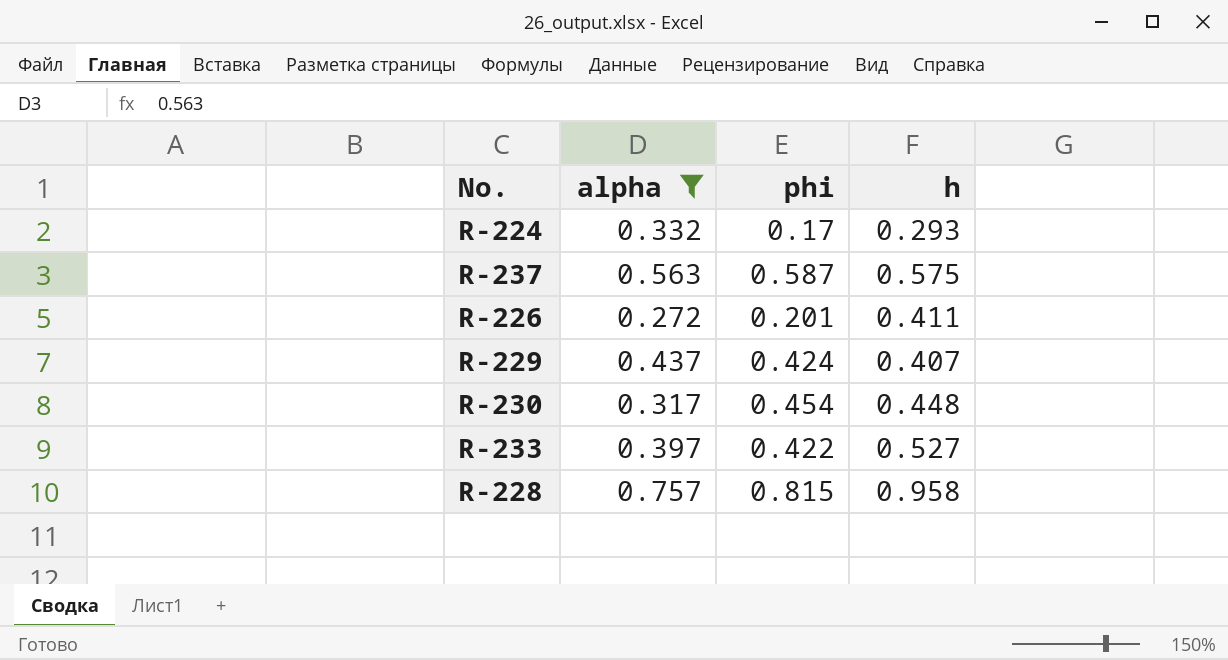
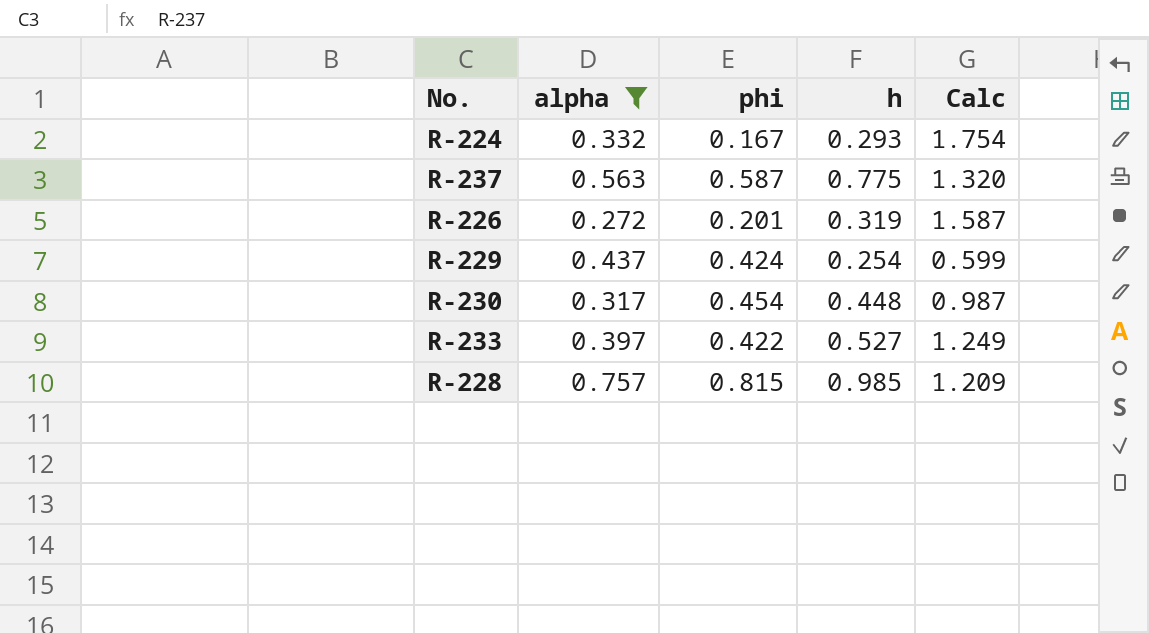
column Calc | formula: none -> [h] / [phi]
R-224 | phi: 0.17 -> 0.167
R-237 | h: 0.575 -> 0.775
R-226 | h: 0.411 -> 0.319
R-229 | h: 0.407 -> 0.254
R-228 | h: 0.958 -> 0.985

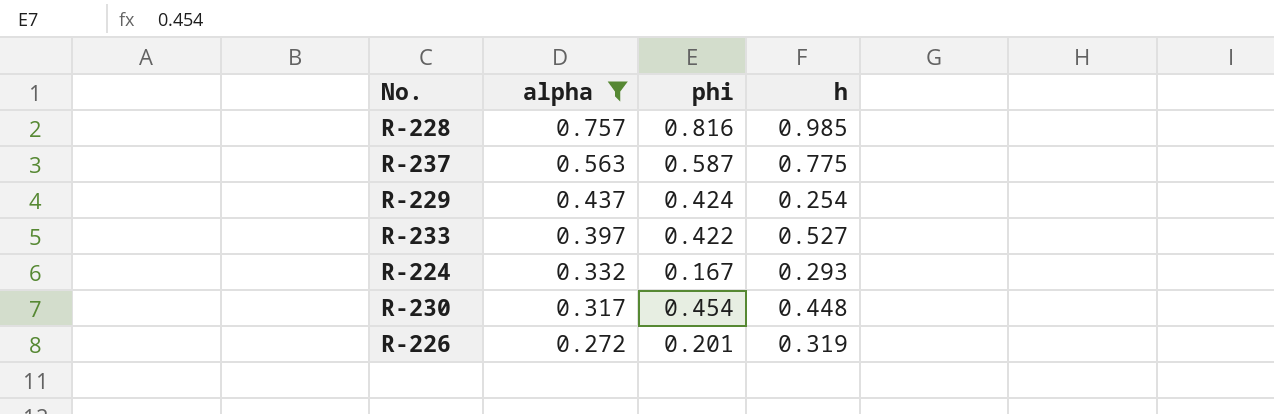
row order: none -> alpha descending
column Calc | formula: [h] / [phi] -> none
R-228 | phi: 0.815 -> 0.816

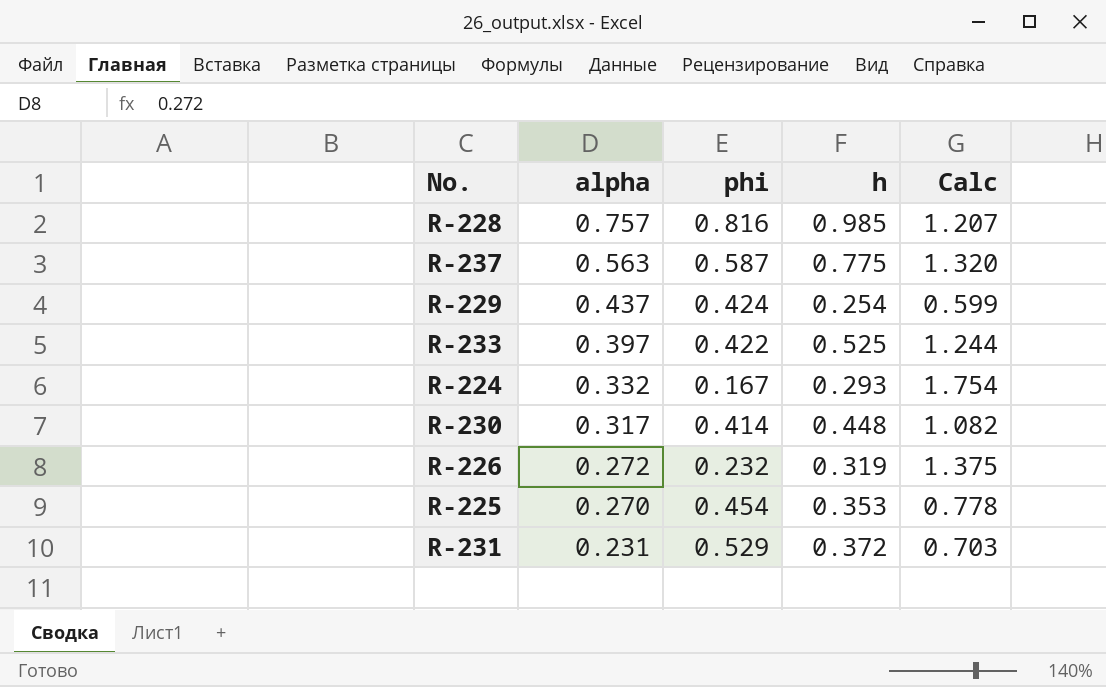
filter: alpha >= 0.272 -> none
column Calc | formula: none -> [h] / [phi]
R-233 | h: 0.527 -> 0.525
R-230 | phi: 0.454 -> 0.414
R-226 | phi: 0.201 -> 0.232

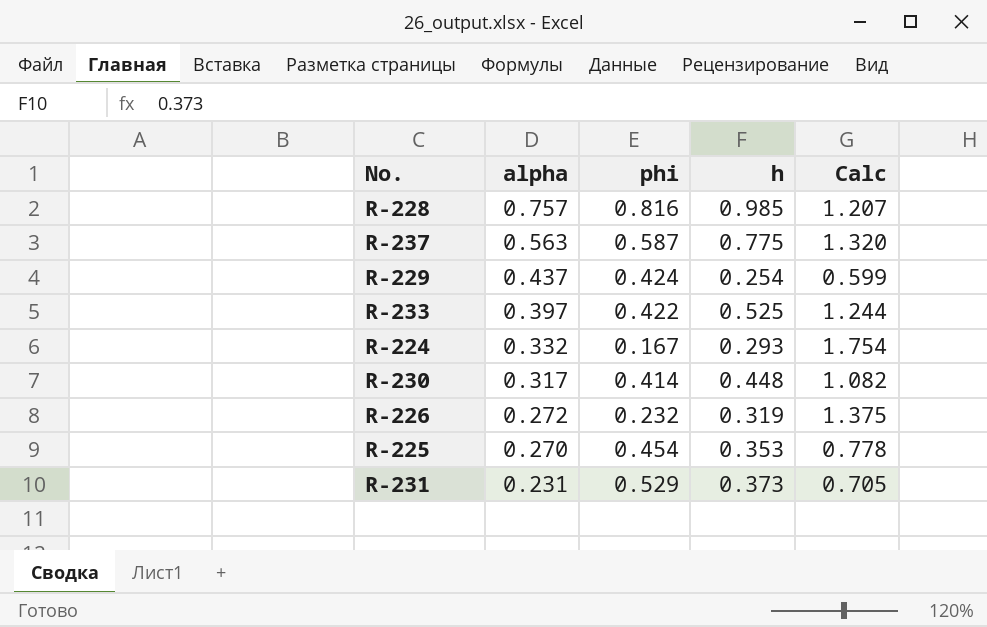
R-231 | h: 0.372 -> 0.373
R-231 | Calc: 0.703 -> 0.705

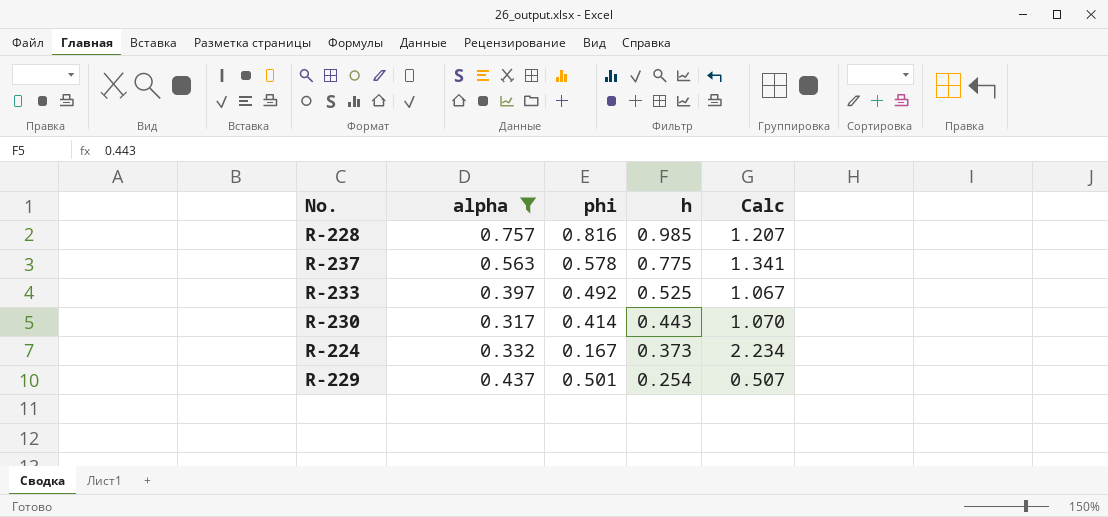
filter: none -> alpha >= 0.317
row order: alpha descending -> h descending
R-237 | phi: 0.587 -> 0.578
R-237 | Calc: 1.320 -> 1.341
R-233 | phi: 0.422 -> 0.492
R-233 | Calc: 1.244 -> 1.067
R-230 | h: 0.448 -> 0.443
R-230 | Calc: 1.082 -> 1.070
R-224 | h: 0.293 -> 0.373
R-224 | Calc: 1.754 -> 2.234
R-229 | phi: 0.424 -> 0.501
R-229 | Calc: 0.599 -> 0.507

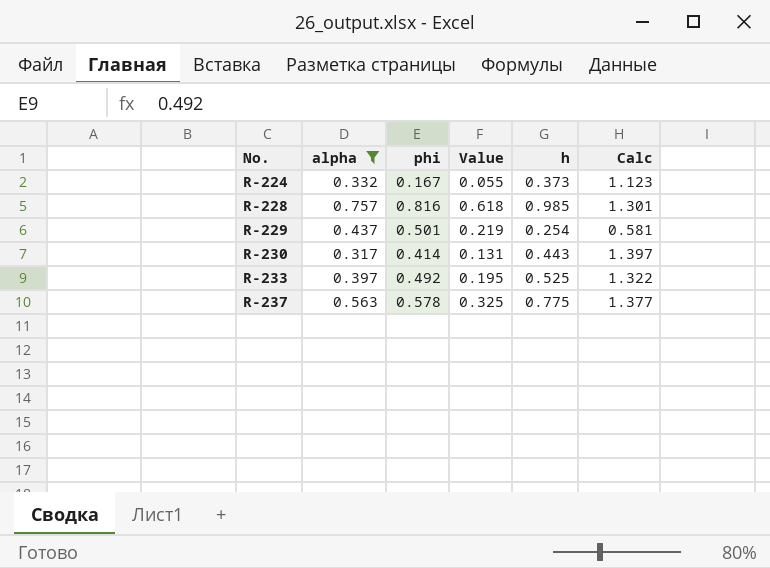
row order: h descending -> No. ascending
column Value | formula: none -> [alpha] * [phi]
column Calc | formula: [h] / [phi] -> [h] / [alpha]

